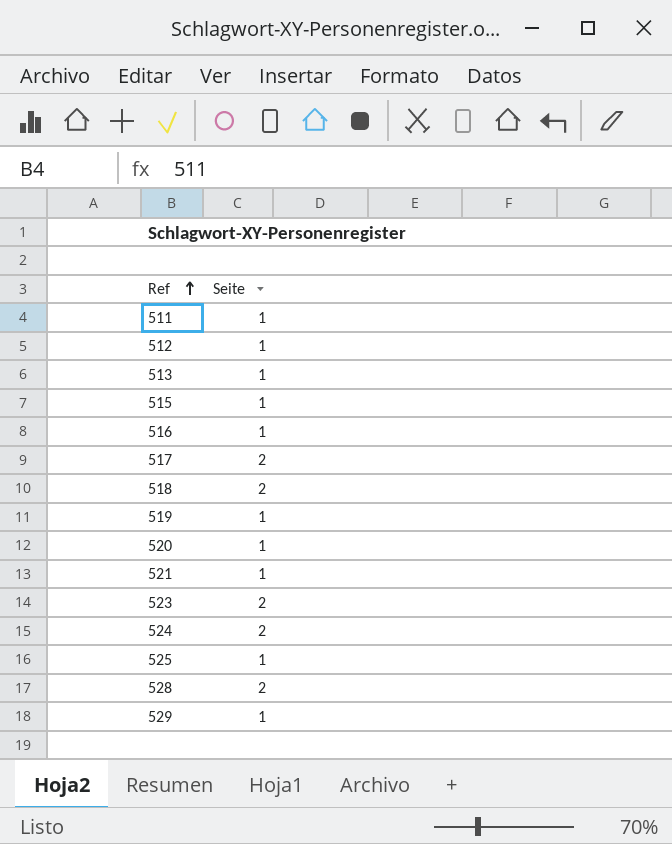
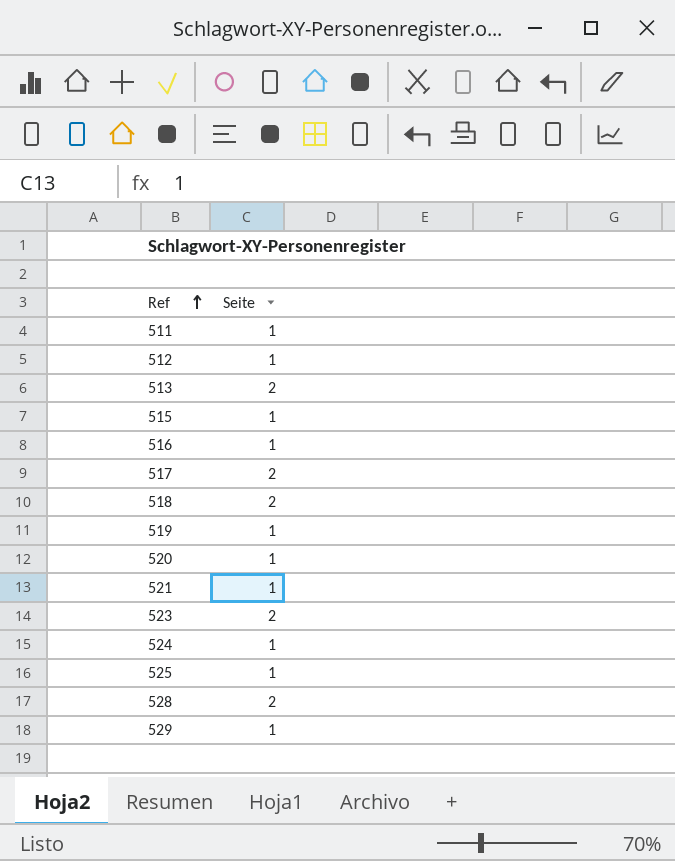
513 | Seite: 1 -> 2
524 | Seite: 2 -> 1

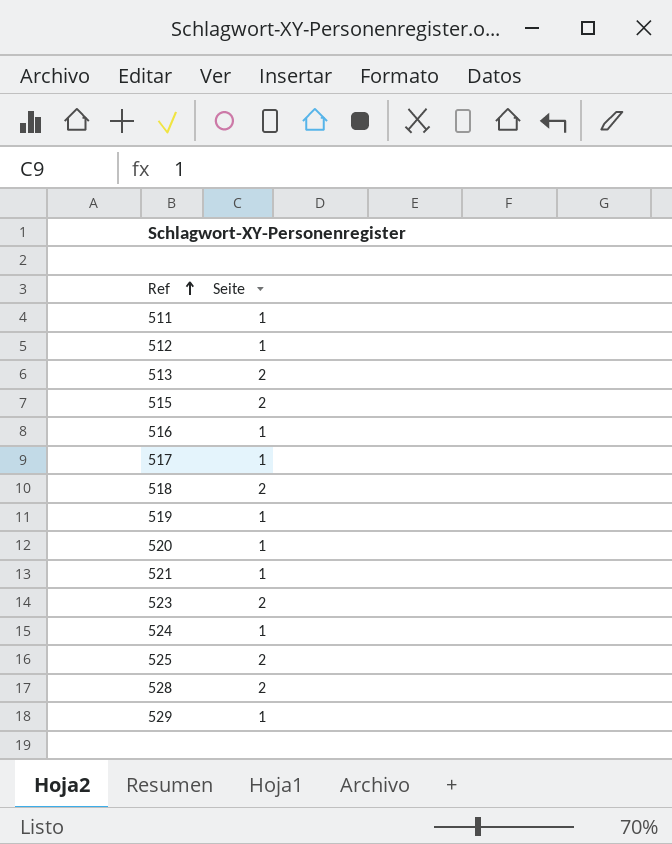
515 | Seite: 1 -> 2
517 | Seite: 2 -> 1
525 | Seite: 1 -> 2

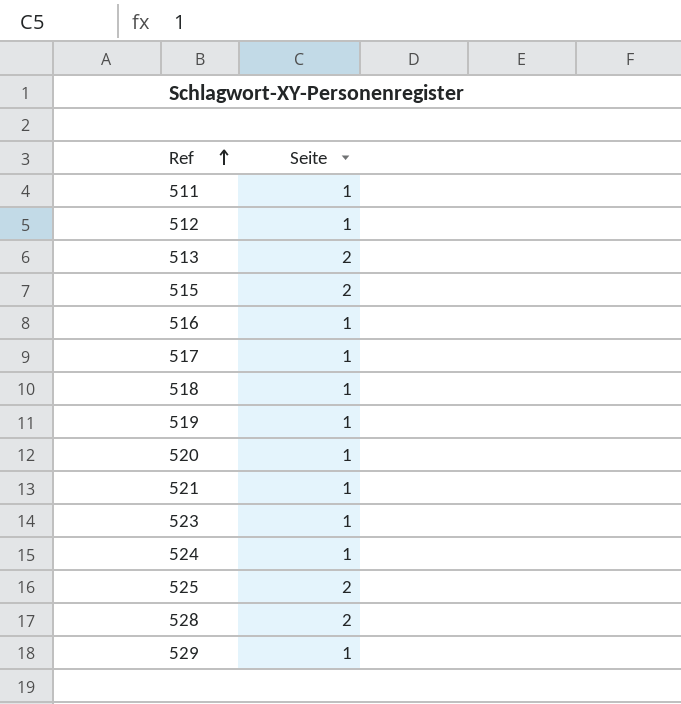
518 | Seite: 2 -> 1
523 | Seite: 2 -> 1

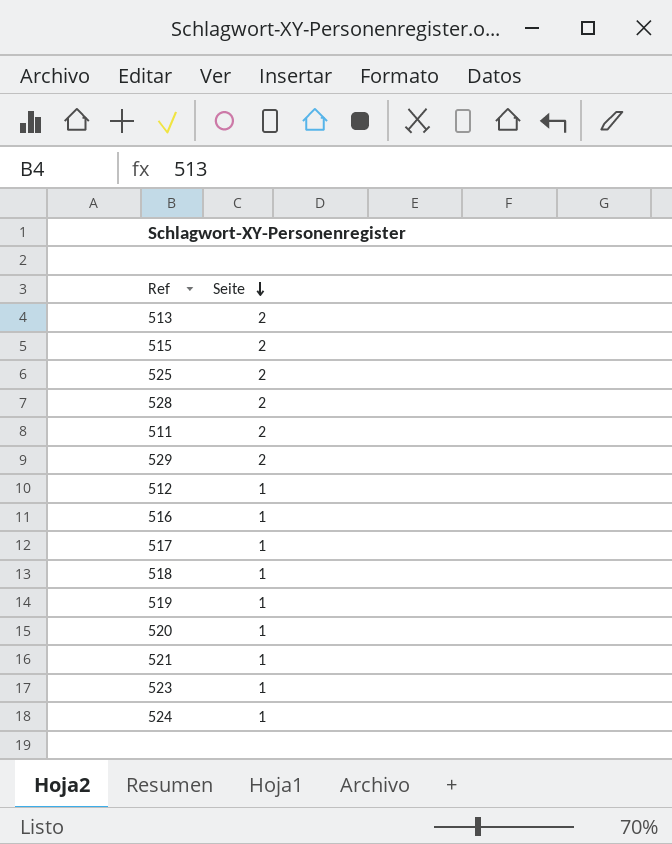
row order: Ref ascending -> Seite descending
511 | Seite: 1 -> 2
529 | Seite: 1 -> 2

